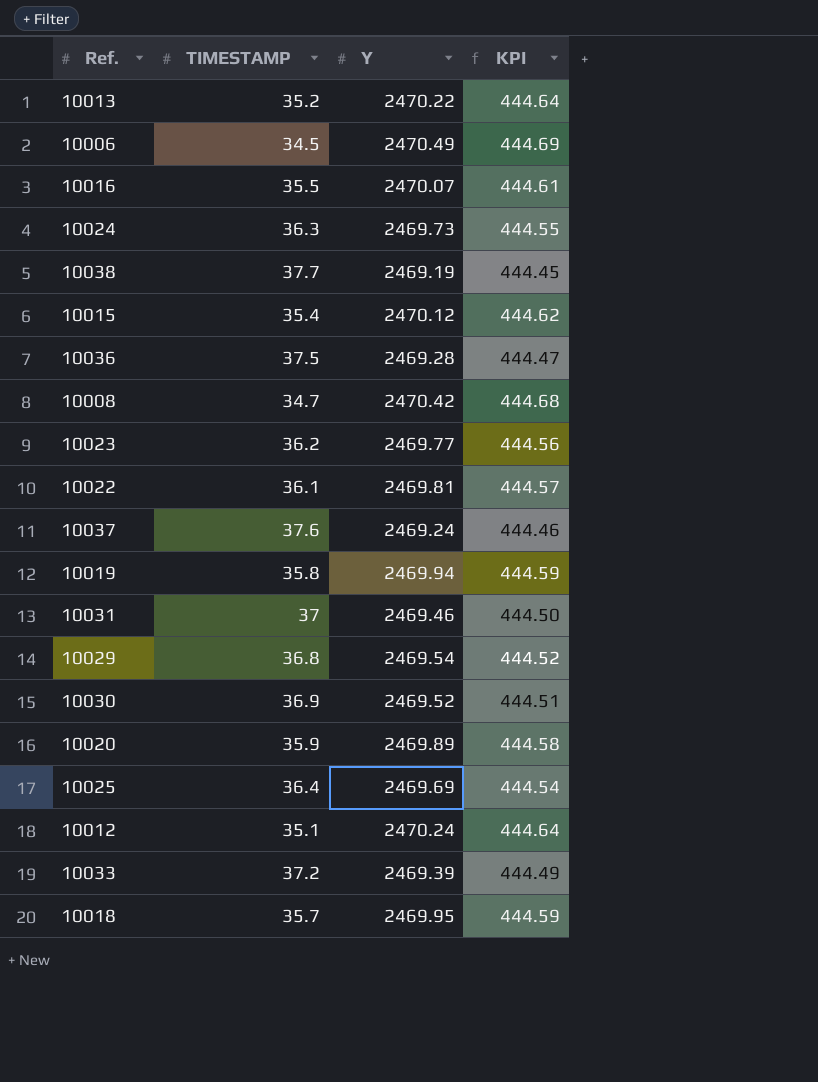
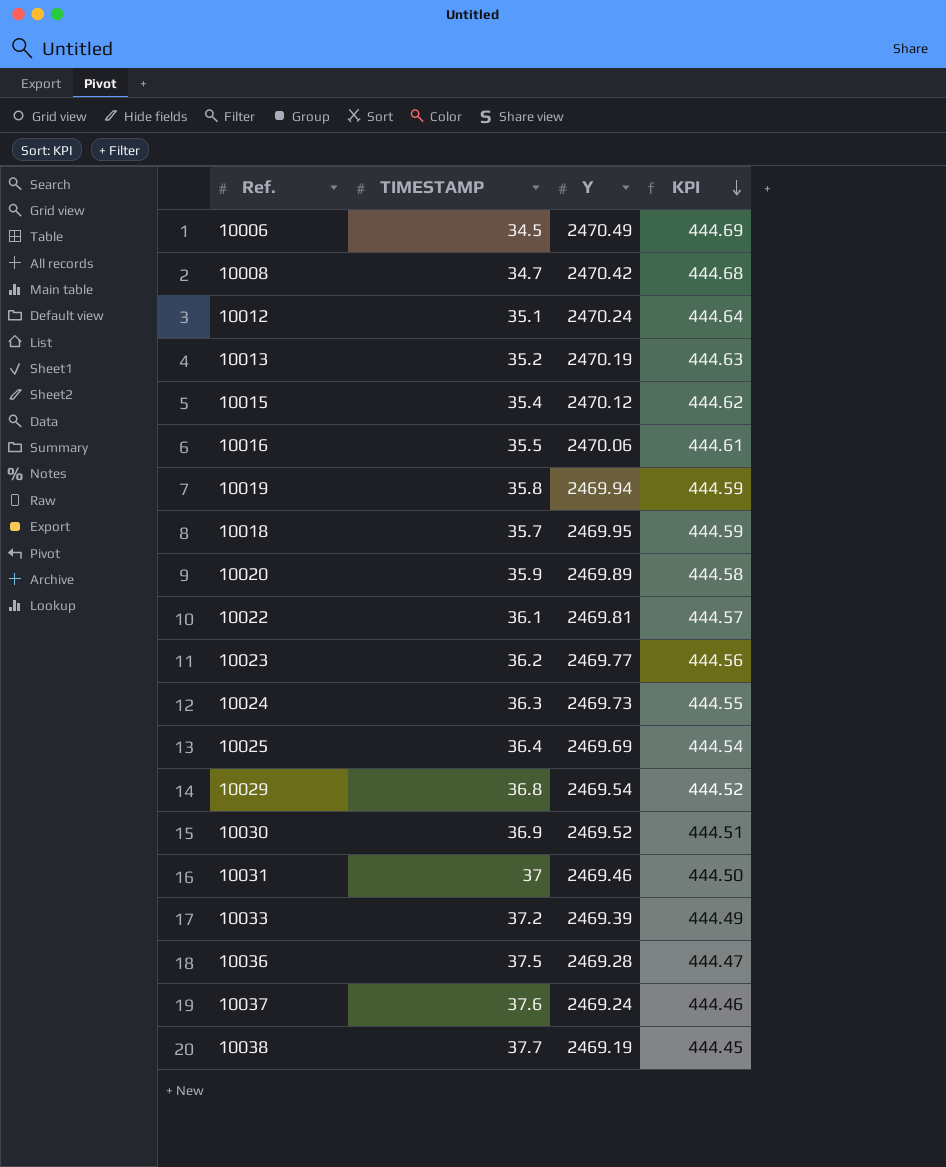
row order: none -> KPI descending
10013 | Y: 2470.22 -> 2470.19
10013 | KPI: 444.64 -> 444.63
10016 | Y: 2470.07 -> 2470.06

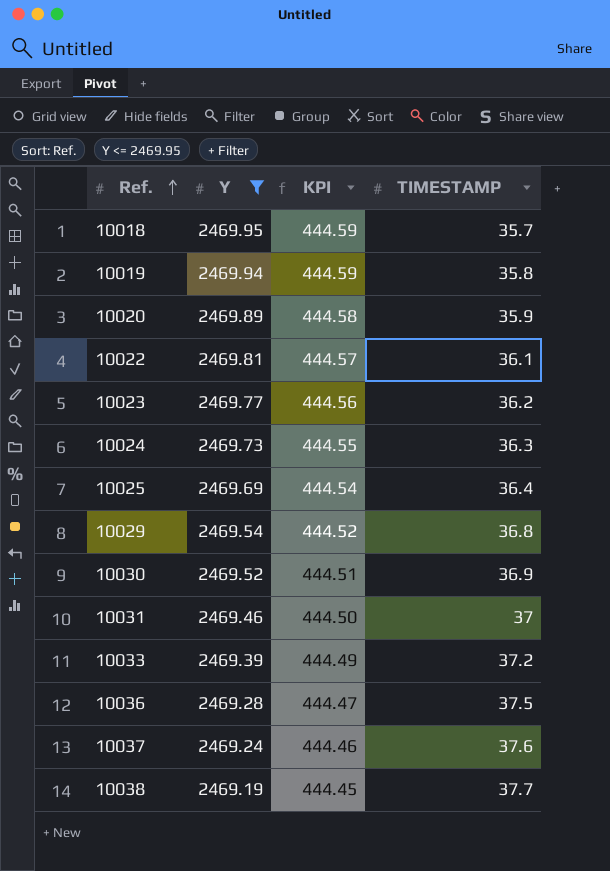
filter: none -> Y <= 2469.95
row order: KPI descending -> Ref. ascending
column TIMESTAMP | position: 2 -> 4

